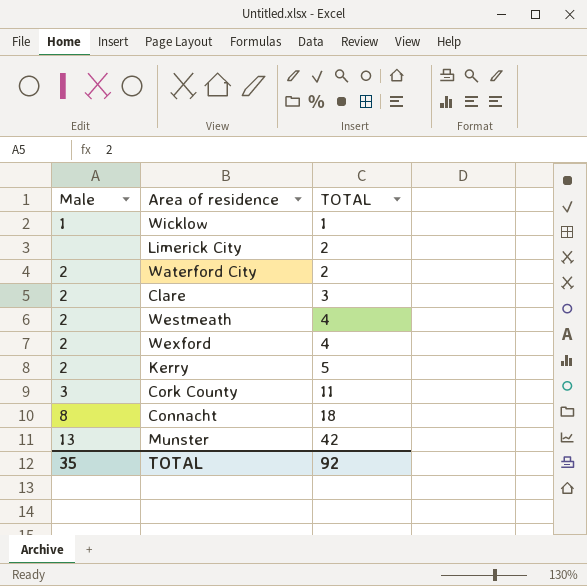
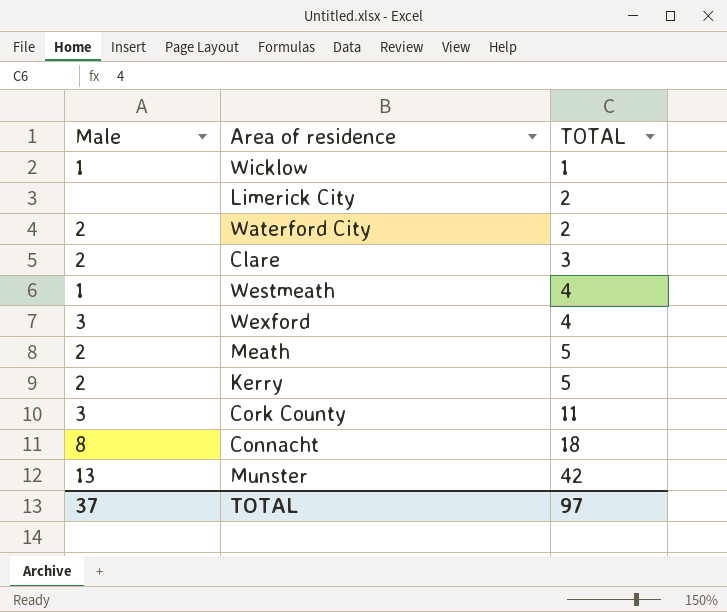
Westmeath | Male: 2 -> 1
Wexford | Male: 2 -> 3
row Meath: none -> 2 | 5
TOTAL | Male: 35 -> 37
TOTAL | TOTAL: 92 -> 97

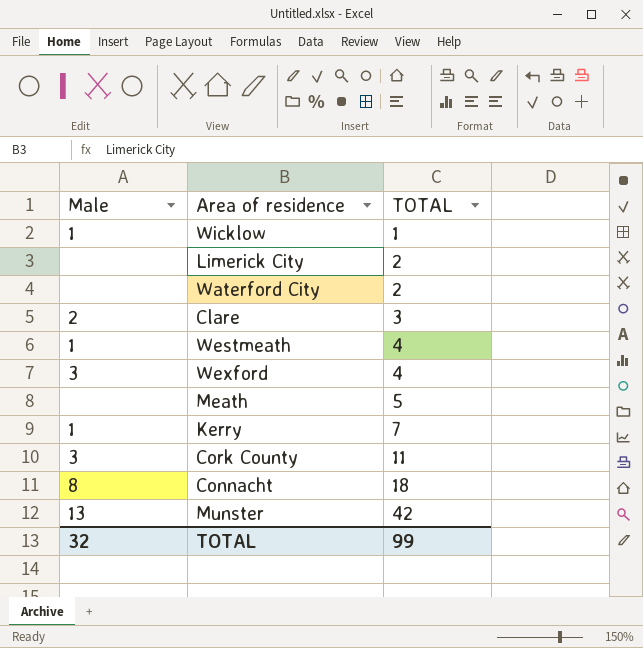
Waterford City | Male: 2 -> none
Meath | Male: 2 -> none
Kerry | Male: 2 -> 1
Kerry | TOTAL: 5 -> 7
TOTAL | Male: 37 -> 32
TOTAL | TOTAL: 97 -> 99

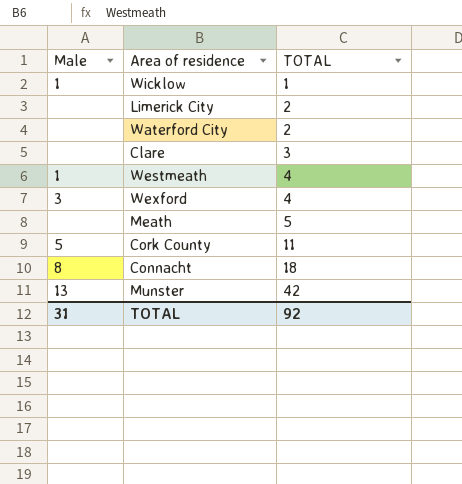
row Kerry: 1 | 7 -> none
Clare | Male: 2 -> none
Cork County | Male: 3 -> 5
TOTAL | Male: 32 -> 31
TOTAL | TOTAL: 99 -> 92

